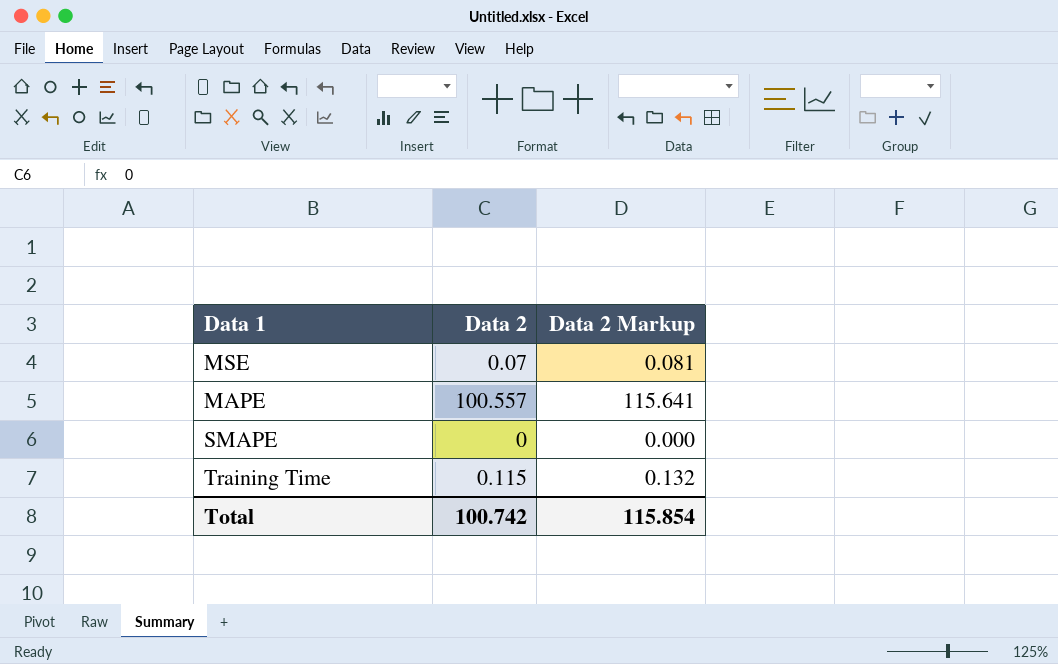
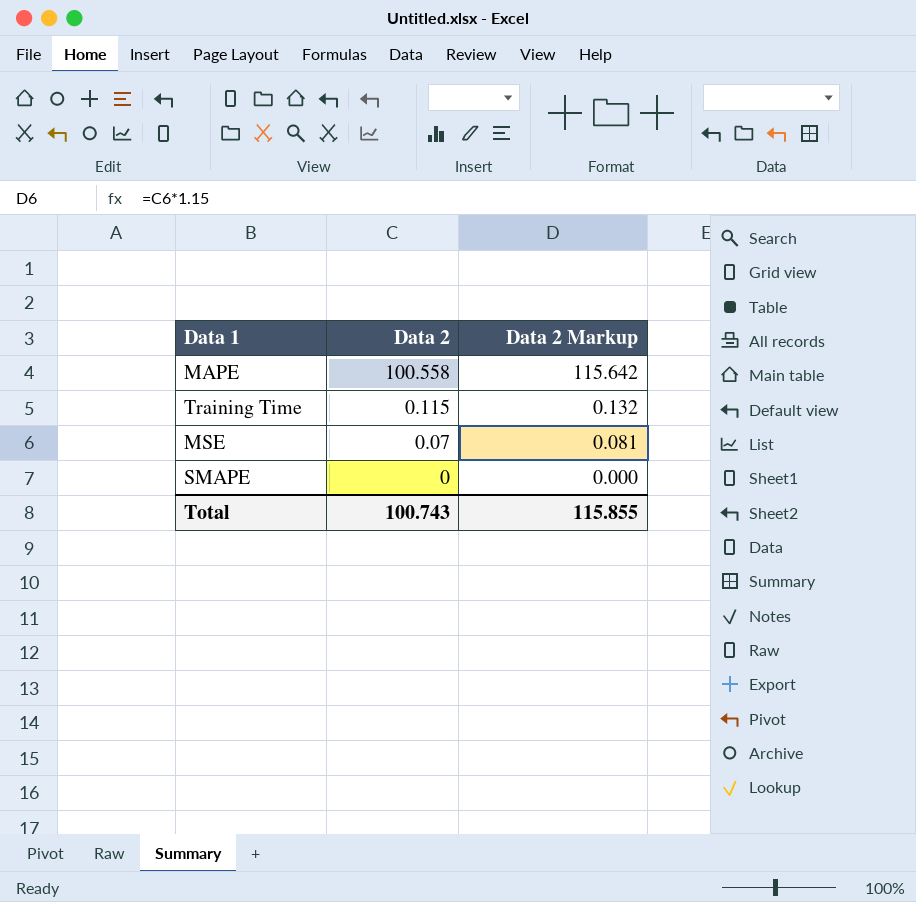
row order: none -> Data 2 descending
MAPE | Data 2: 100.557 -> 100.558
MAPE | Data 2 Markup: 115.641 -> 115.642
Total | Data 2: 100.742 -> 100.743
Total | Data 2 Markup: 115.854 -> 115.855

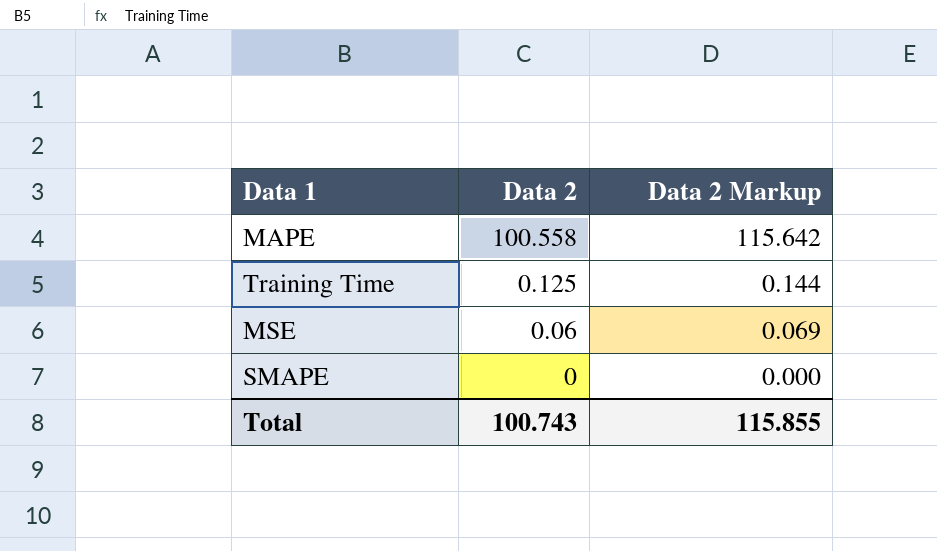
Training Time | Data 2: 0.115 -> 0.125
Training Time | Data 2 Markup: 0.132 -> 0.144
MSE | Data 2: 0.07 -> 0.06
MSE | Data 2 Markup: 0.081 -> 0.069

